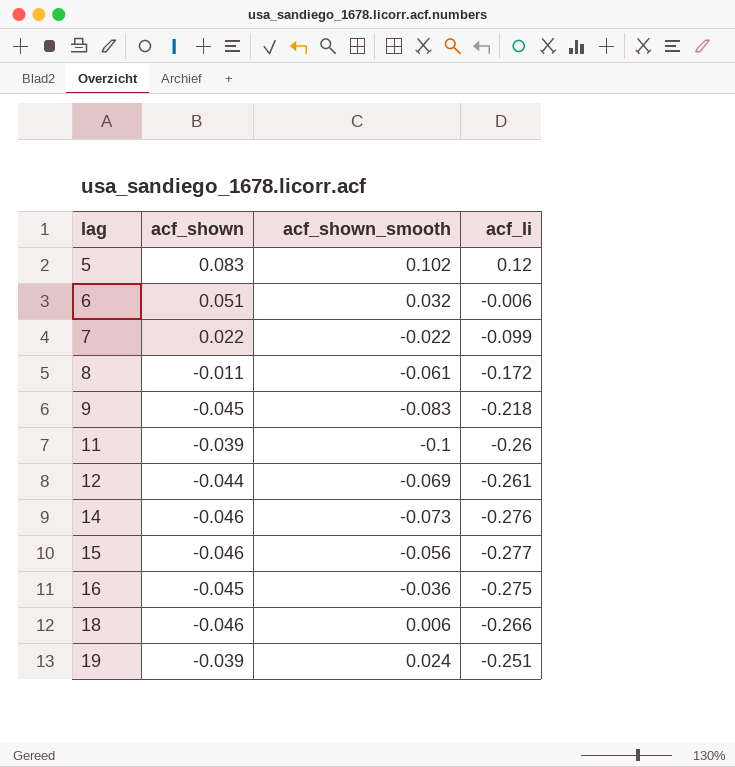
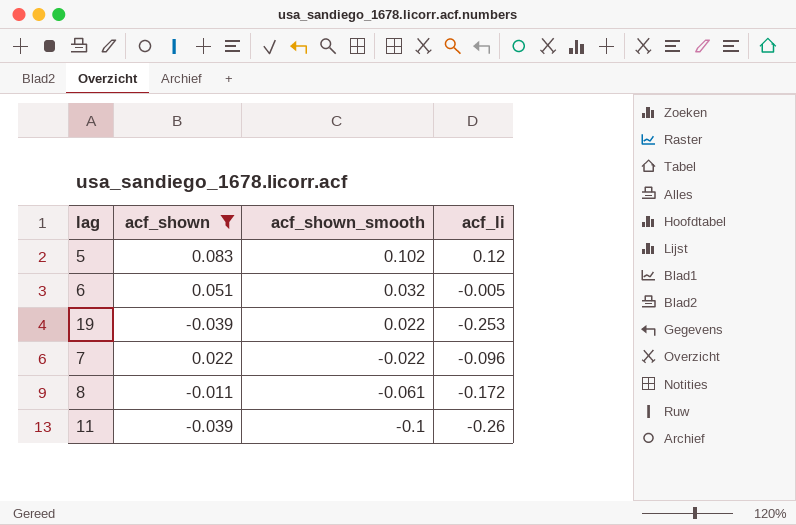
filter: none -> acf_shown >= -0.039
row order: lag ascending -> acf_shown_smooth descending
6 | acf_li: -0.006 -> -0.005
19 | acf_shown_smooth: 0.024 -> 0.022
19 | acf_li: -0.251 -> -0.253
7 | acf_li: -0.099 -> -0.096

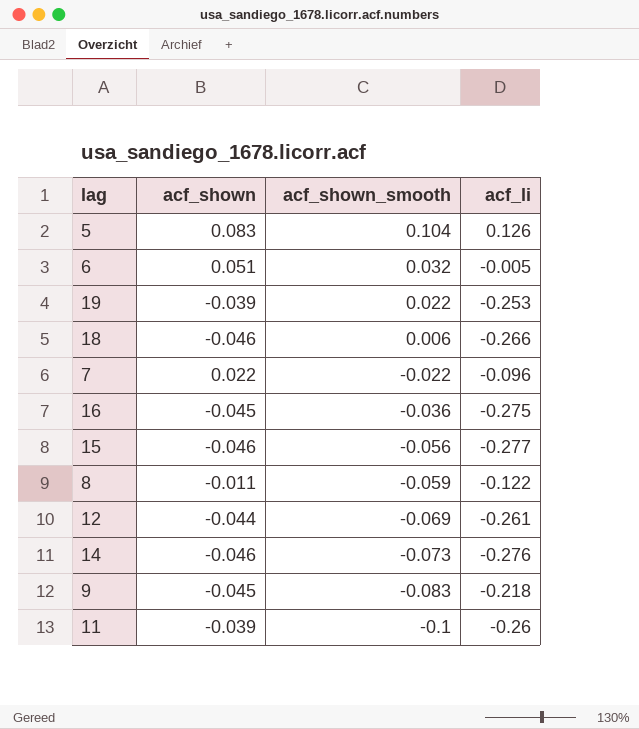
filter: acf_shown >= -0.039 -> none
5 | acf_shown_smooth: 0.102 -> 0.104
5 | acf_li: 0.12 -> 0.126
8 | acf_shown_smooth: -0.061 -> -0.059
8 | acf_li: -0.172 -> -0.122

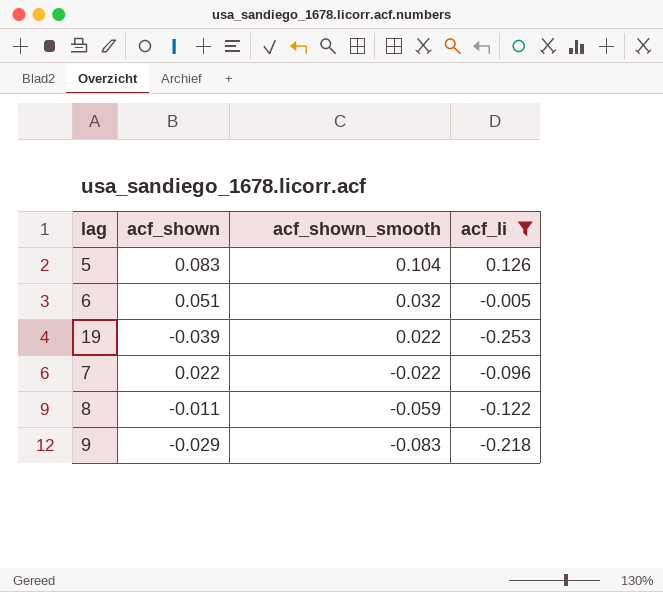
filter: none -> acf_li >= -0.253
9 | acf_shown: -0.045 -> -0.029

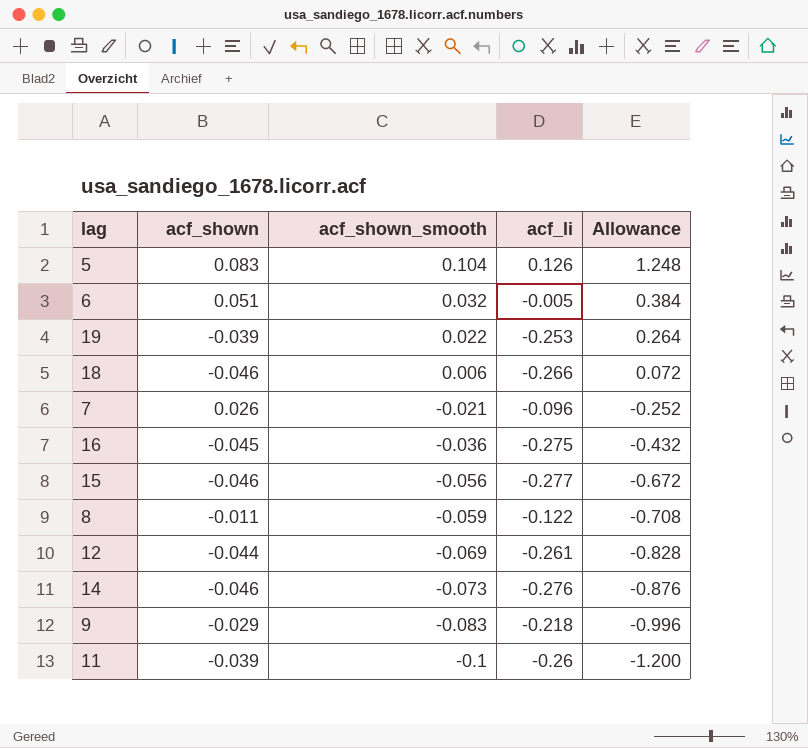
filter: acf_li >= -0.253 -> none
column Allowance | formula: none -> [acf_shown_smooth] * 12
7 | acf_shown: 0.022 -> 0.026
7 | acf_shown_smooth: -0.022 -> -0.021

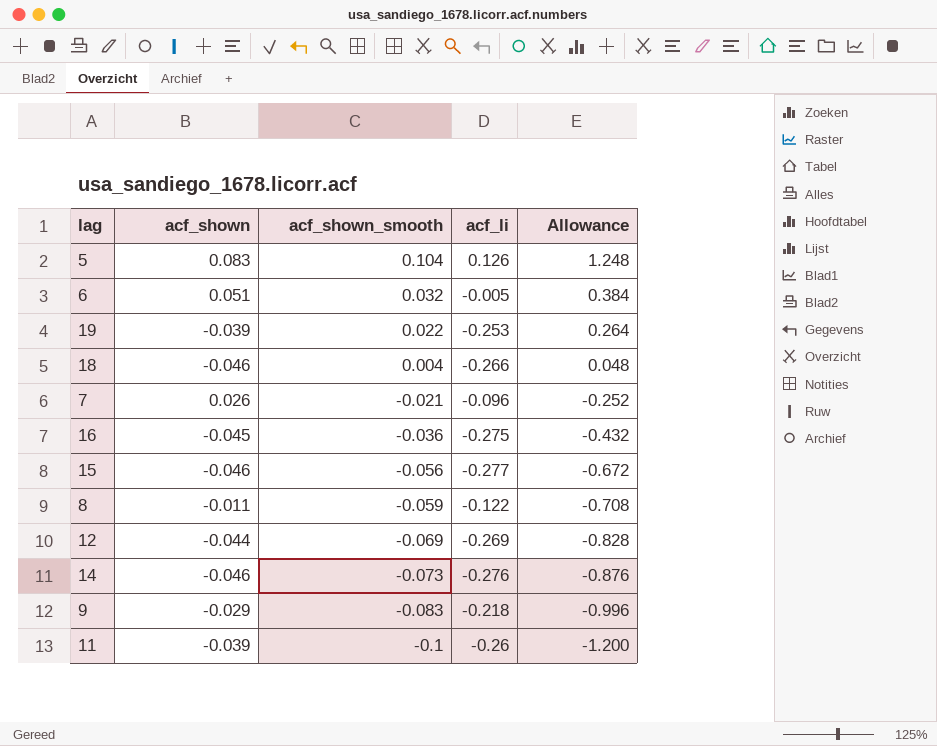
18 | acf_shown_smooth: 0.006 -> 0.004
18 | Allowance: 0.072 -> 0.048
12 | acf_li: -0.261 -> -0.269

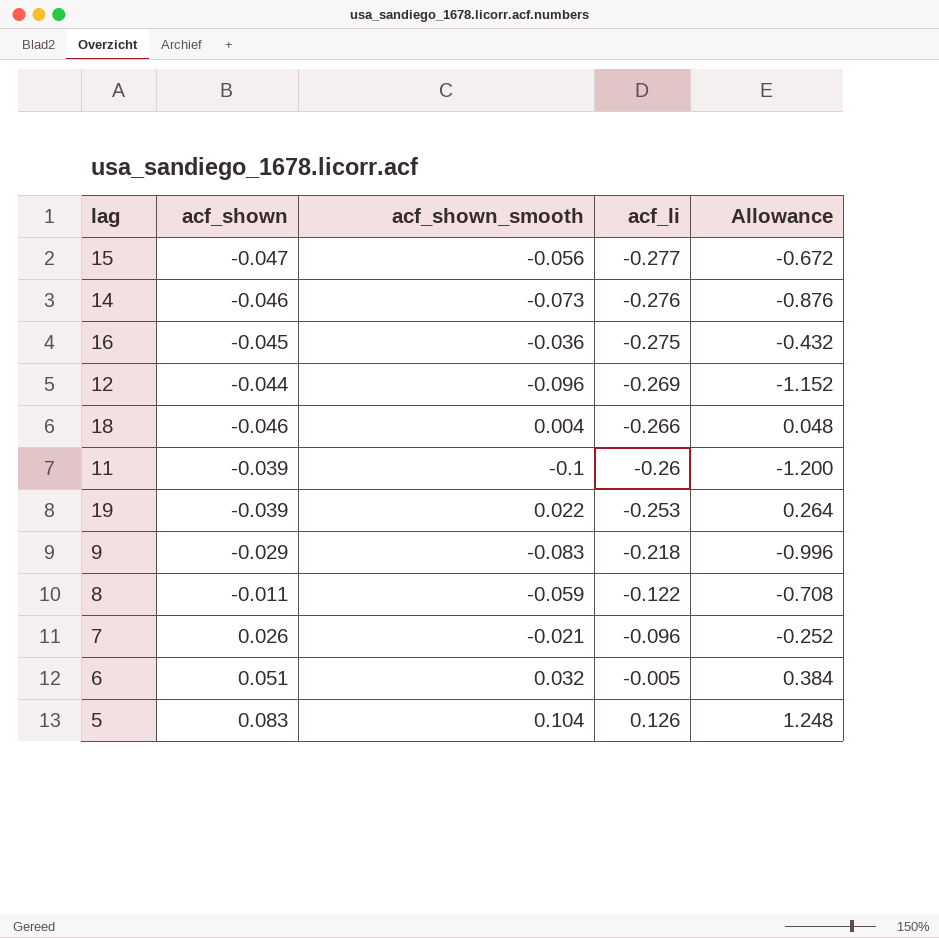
row order: acf_shown_smooth descending -> acf_li ascending
15 | acf_shown: -0.046 -> -0.047
12 | acf_shown_smooth: -0.069 -> -0.096
12 | Allowance: -0.828 -> -1.152

